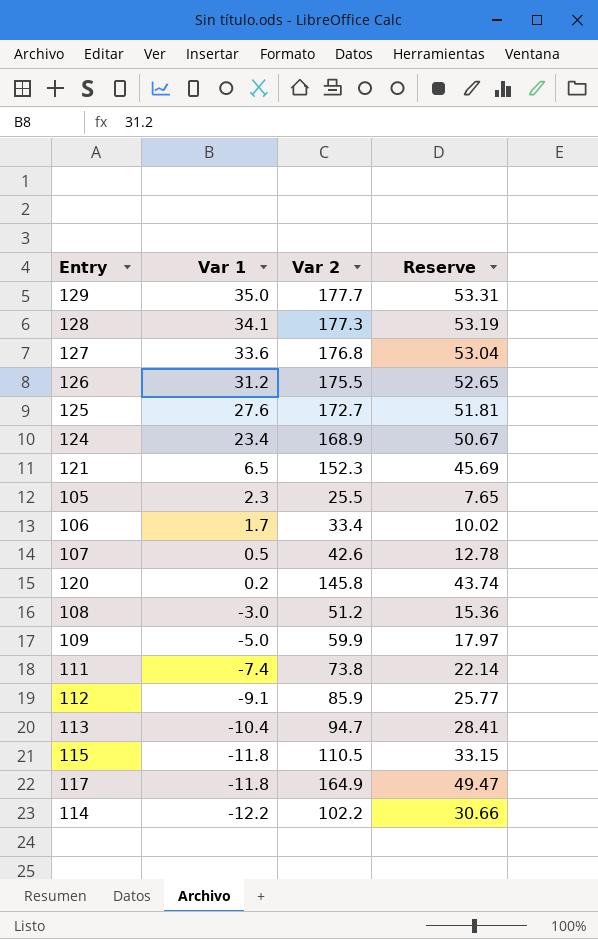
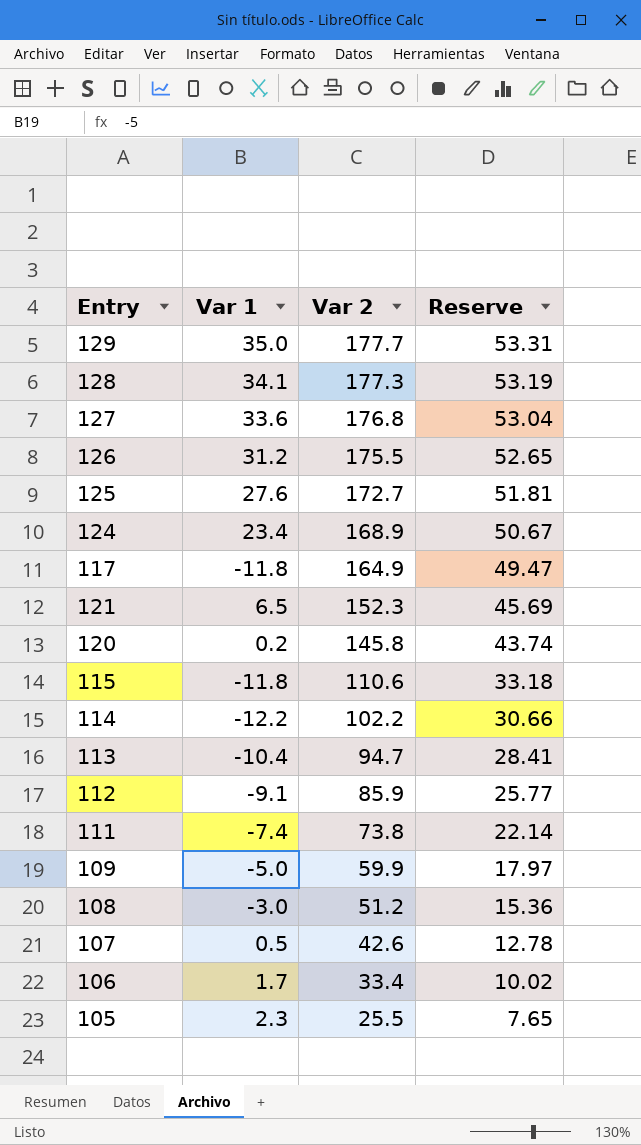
row order: Var 1 descending -> Var 2 descending
115 | Var 2: 110.5 -> 110.6
115 | Reserve: 33.15 -> 33.18

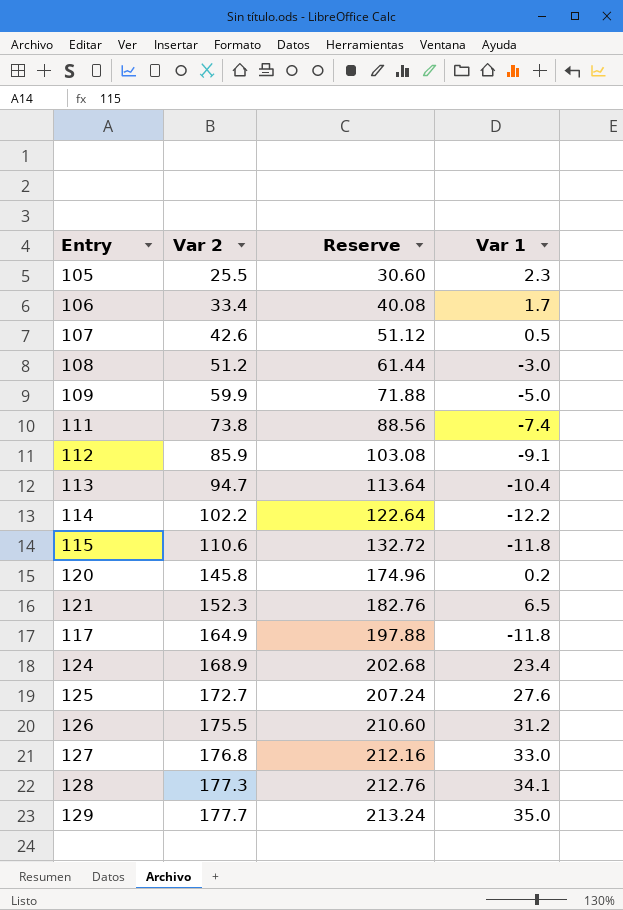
row order: Var 2 descending -> Var 2 ascending
column Reserve | formula: [Var 2] * 0.3 -> [Var 2] * 1.2
column Var 1 | position: 2 -> 4
127 | Var 1: 33.6 -> 33.0

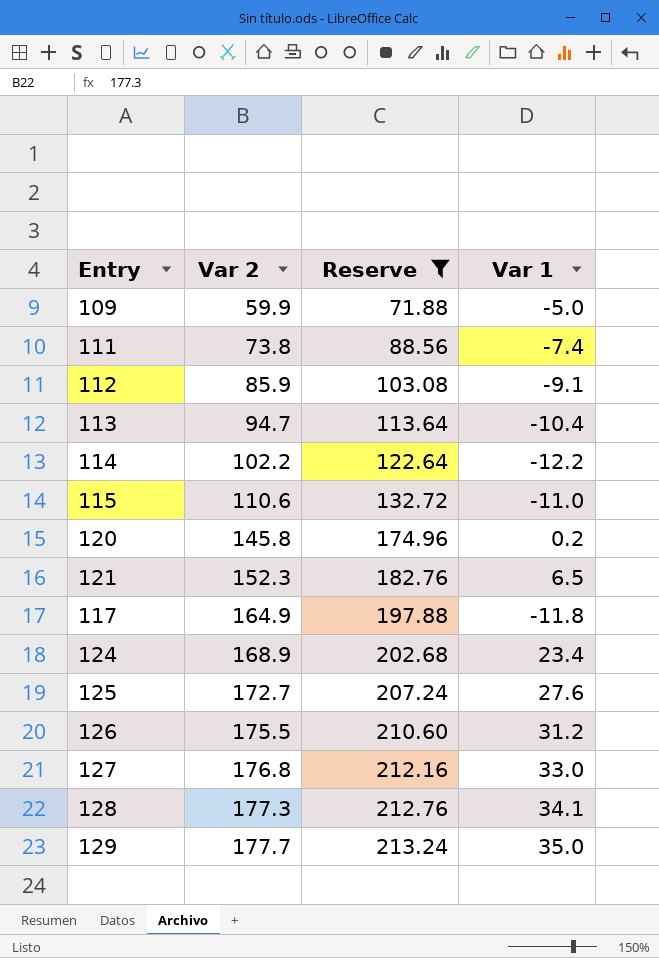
filter: none -> Reserve >= 71.88
115 | Var 1: -11.8 -> -11.0

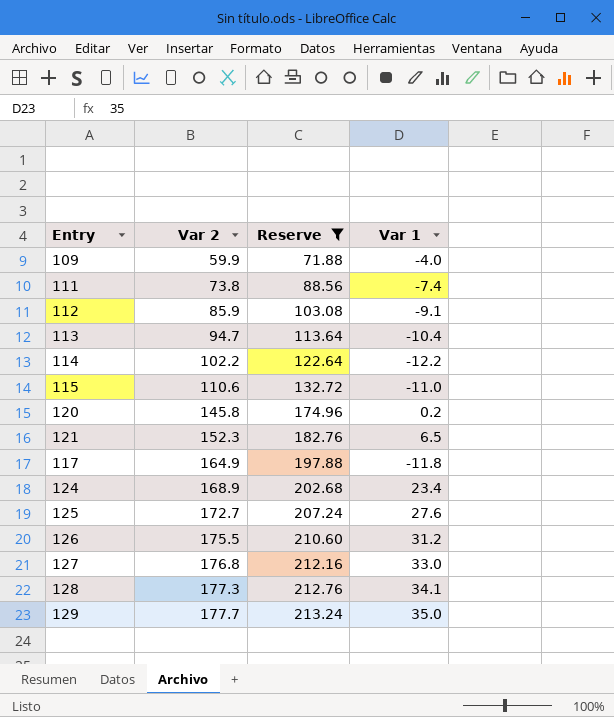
109 | Var 1: -5.0 -> -4.0

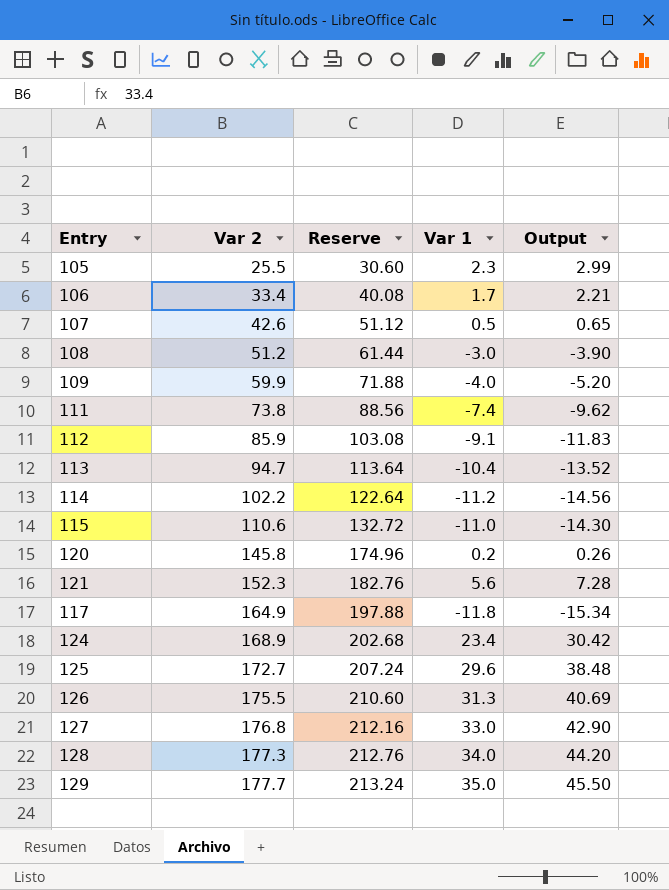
filter: Reserve >= 71.88 -> none
column Output | formula: none -> [Var 1] * 1.3
114 | Var 1: -12.2 -> -11.2
121 | Var 1: 6.5 -> 5.6
125 | Var 1: 27.6 -> 29.6
126 | Var 1: 31.2 -> 31.3
128 | Var 1: 34.1 -> 34.0

